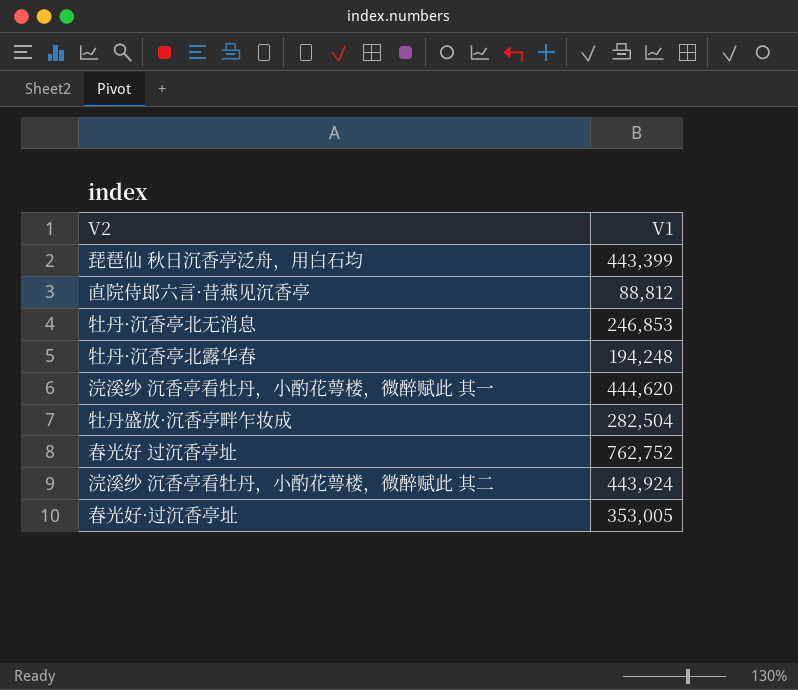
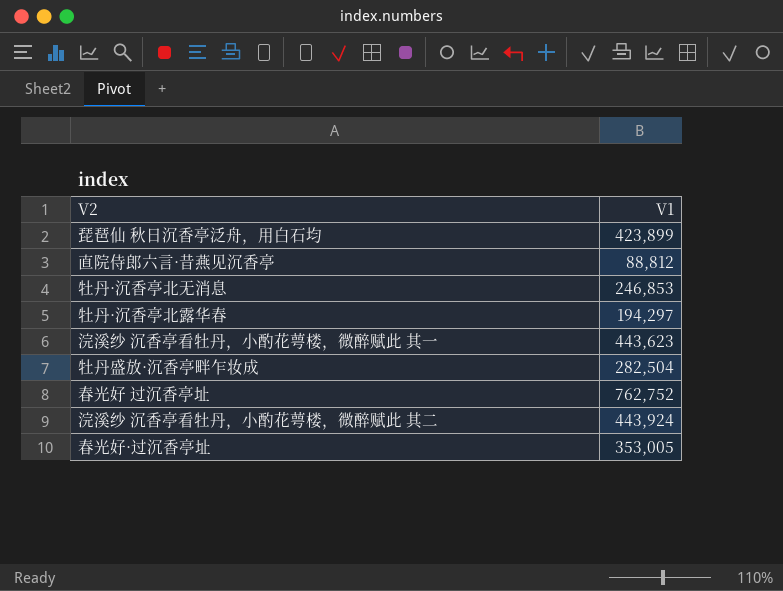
琵琶仙 秋日沉香亭泛舟，用白石均 | V1: 443,399 -> 423,899
牡丹·沉香亭北露华春 | V1: 194,248 -> 194,297
浣溪纱 沉香亭看牡丹，小酌花萼楼，微醉赋此 其一 | V1: 444,620 -> 443,623

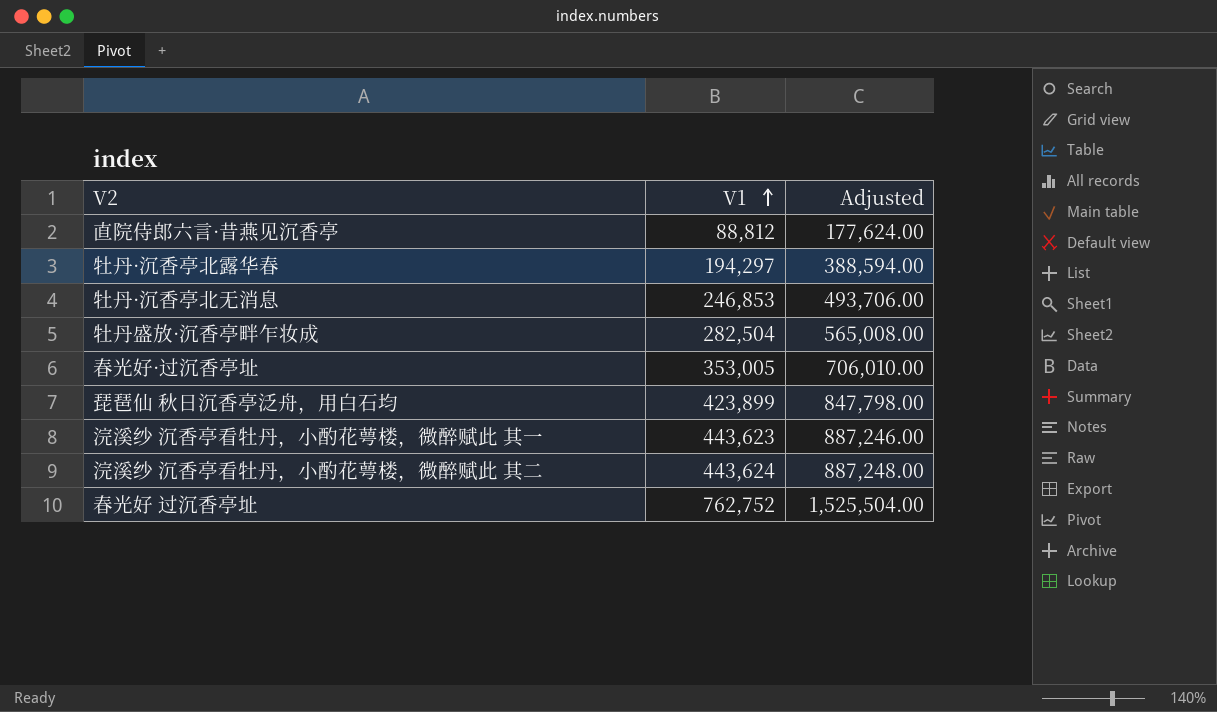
row order: none -> V1 ascending
column Adjusted | formula: none -> [V1] * 2
浣溪纱 沉香亭看牡丹，小酌花萼楼，微醉赋此 其二 | V1: 443,924 -> 443,624

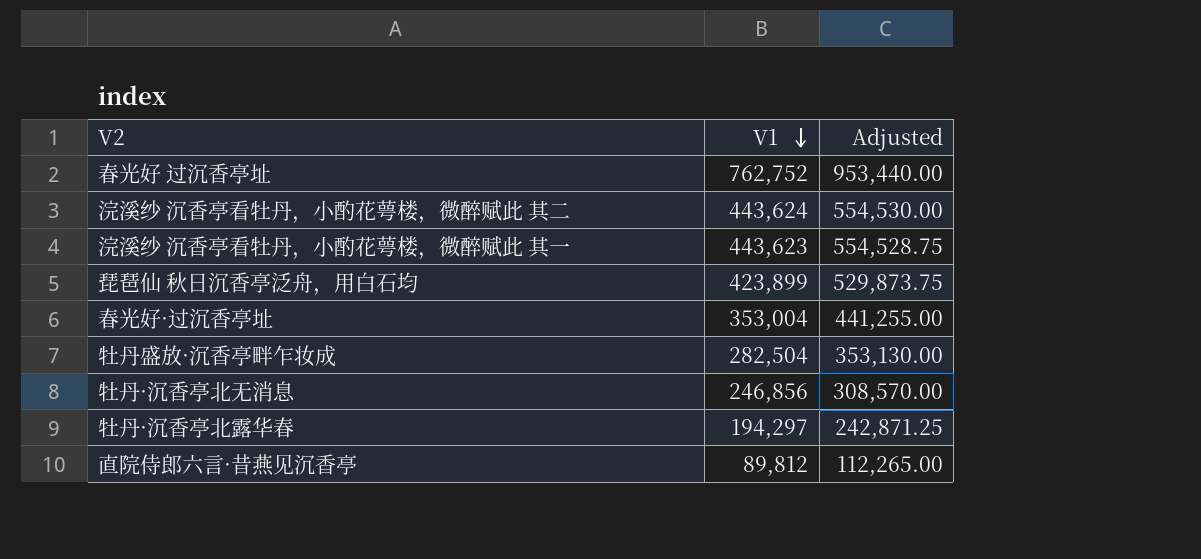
row order: V1 ascending -> V1 descending
column Adjusted | formula: [V1] * 2 -> [V1] * 1.25
春光好·过沉香亭址 | V1: 353,005 -> 353,004
牡丹·沉香亭北无消息 | V1: 246,853 -> 246,856
直院侍郎六言·昔燕见沉香亭 | V1: 88,812 -> 89,812

